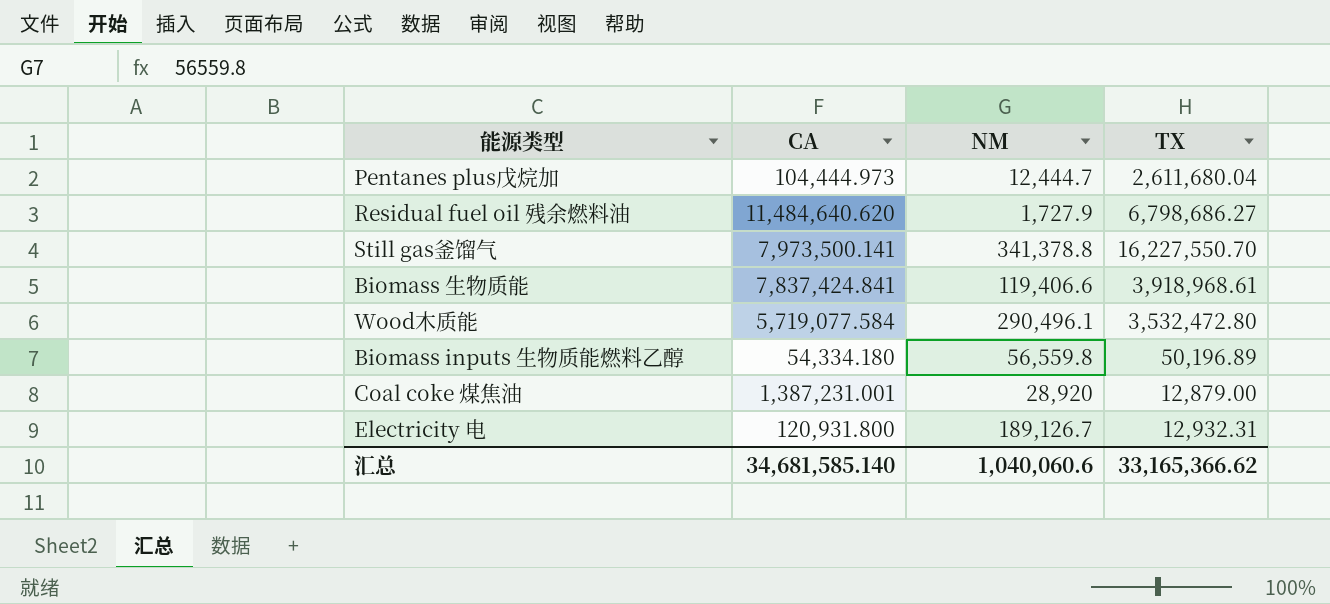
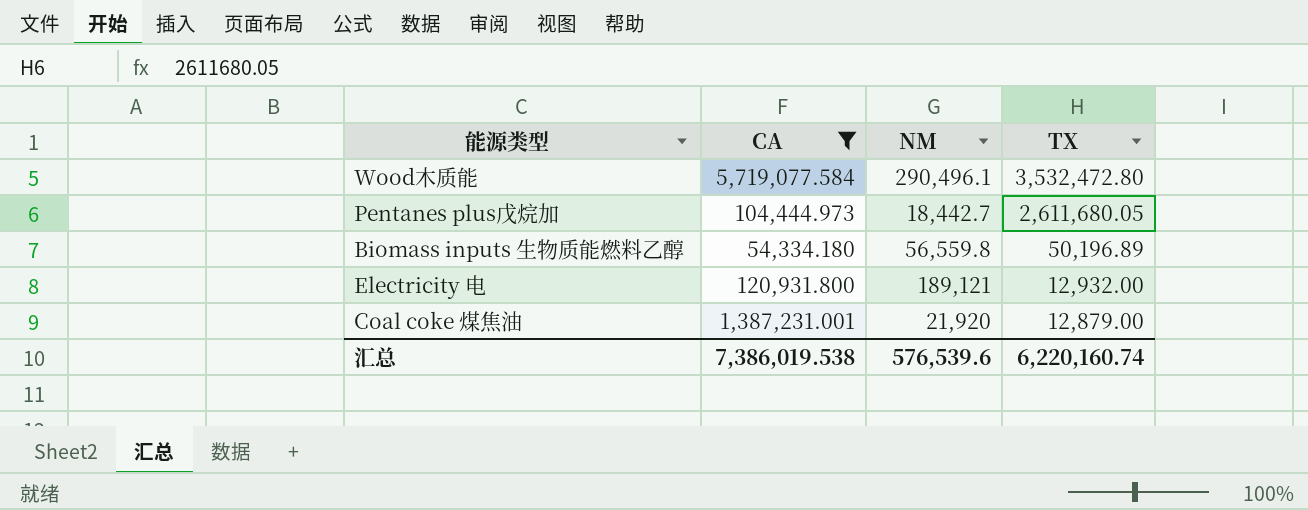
filter: none -> CA <= 5,719,077.584
row order: none -> TX descending
Pentanes plus戊烷加 | NM: 12,444.7 -> 18,442.7
Pentanes plus戊烷加 | TX: 2,611,680.04 -> 2,611,680.05
Electricity 电 | NM: 189,126.7 -> 189,121
Electricity 电 | TX: 12,932.31 -> 12,932.00
Coal coke 煤焦油 | NM: 28,920 -> 21,920
汇总 | CA: 34,681,585.140 -> 7,386,019.538
汇总 | NM: 1,040,060.6 -> 576,539.6
汇总 | TX: 33,165,366.62 -> 6,220,160.74

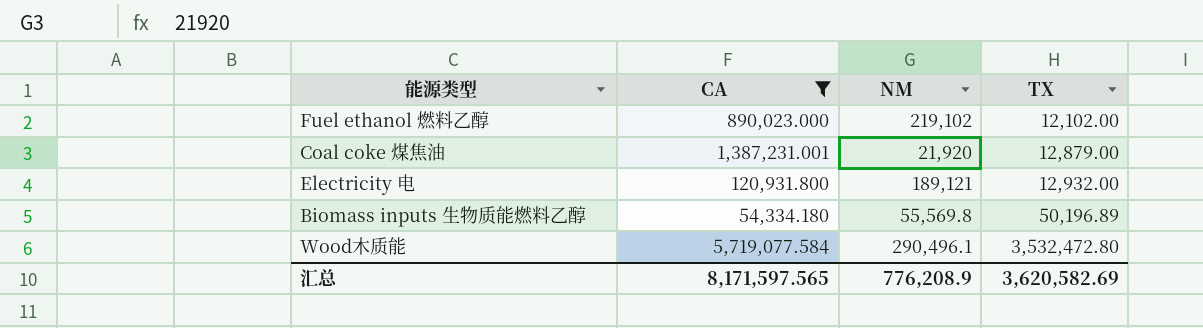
row order: TX descending -> TX ascending
row Pentanes plus戊烷加: 104,444.973 | 18,442.7 | 2,611,680.05 -> none
row Fuel ethanol 燃料乙醇: none -> 890,023.000 | 219,102 | 12,102.00
Biomass inputs 生物质能燃料乙醇 | NM: 56,559.8 -> 55,569.8
汇总 | CA: 7,386,019.538 -> 8,171,597.565
汇总 | NM: 576,539.6 -> 776,208.9
汇总 | TX: 6,220,160.74 -> 3,620,582.69

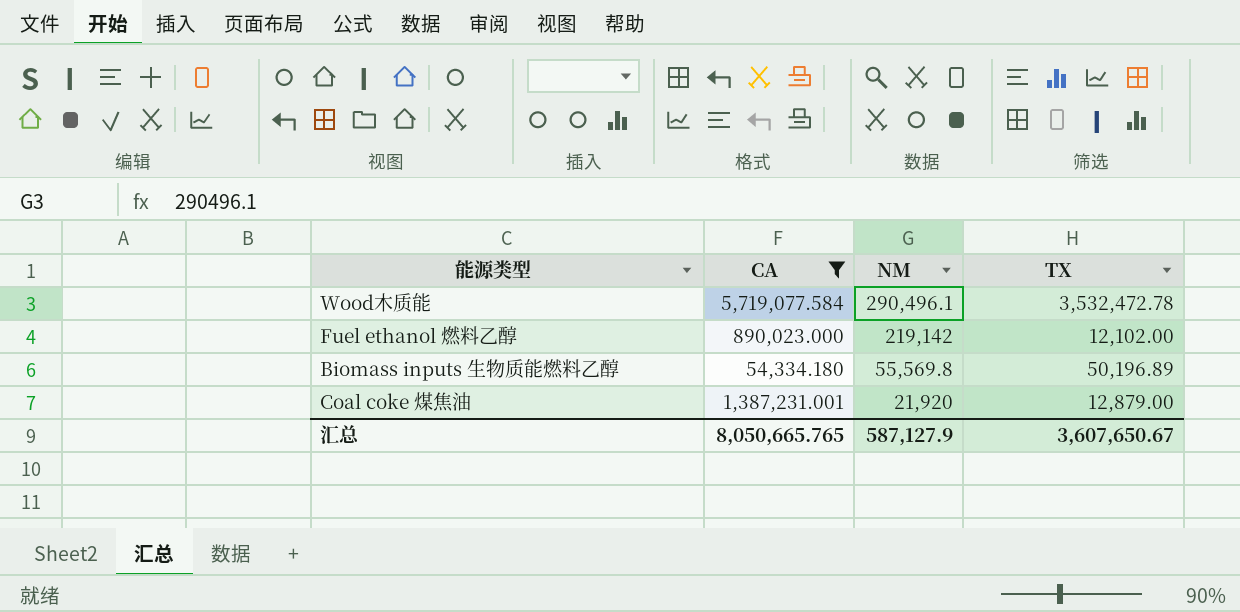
row order: TX ascending -> NM descending
row Electricity 电: 120,931.800 | 189,121 | 12,932.00 -> none
Wood木质能 | TX: 3,532,472.80 -> 3,532,472.78
Fuel ethanol 燃料乙醇 | NM: 219,102 -> 219,142
汇总 | CA: 8,171,597.565 -> 8,050,665.765
汇总 | NM: 776,208.9 -> 587,127.9
汇总 | TX: 3,620,582.69 -> 3,607,650.67

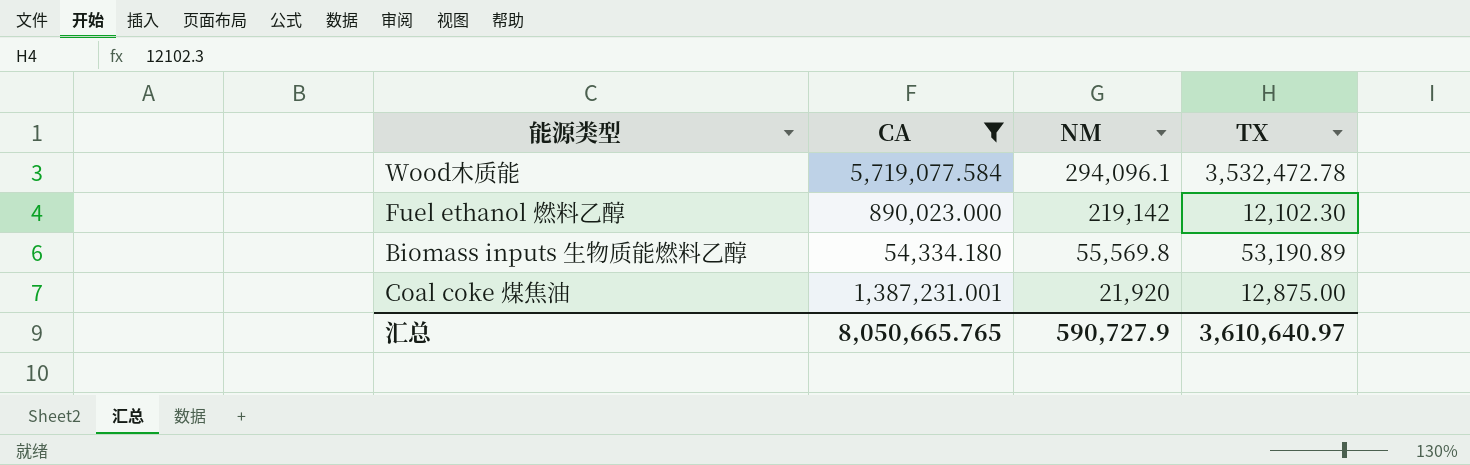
Wood木质能 | NM: 290,496.1 -> 294,096.1
Fuel ethanol 燃料乙醇 | TX: 12,102.00 -> 12,102.30
Biomass inputs 生物质能燃料乙醇 | TX: 50,196.89 -> 53,190.89
Coal coke 煤焦油 | TX: 12,879.00 -> 12,875.00
汇总 | NM: 587,127.9 -> 590,727.9
汇总 | TX: 3,607,650.67 -> 3,610,640.97

